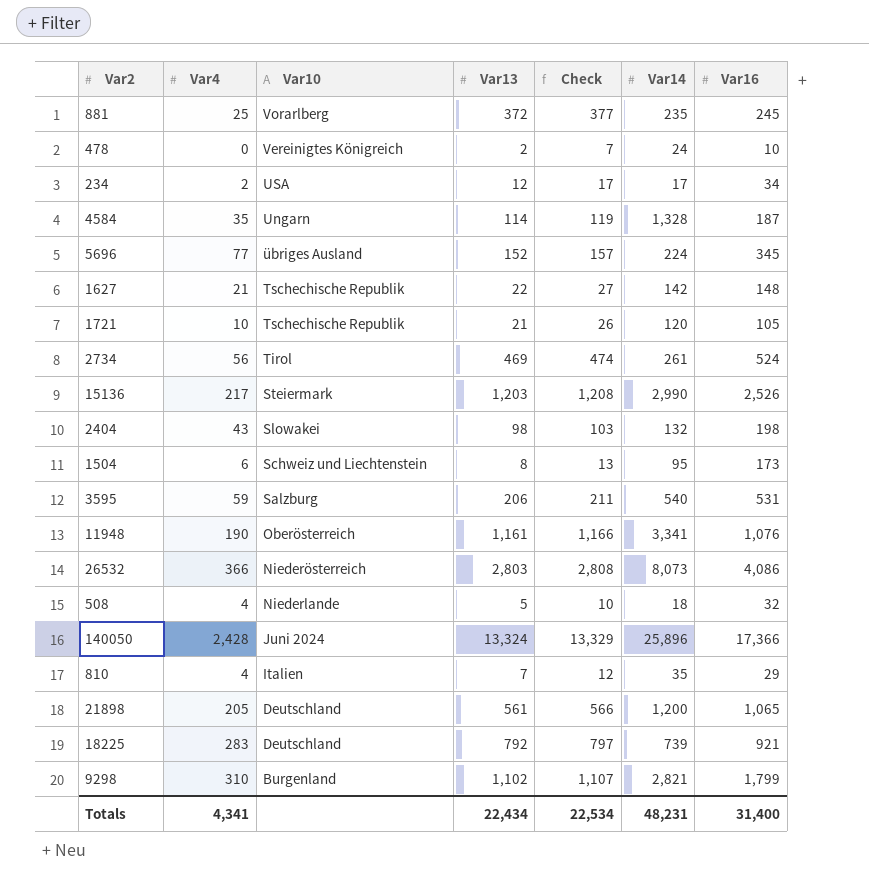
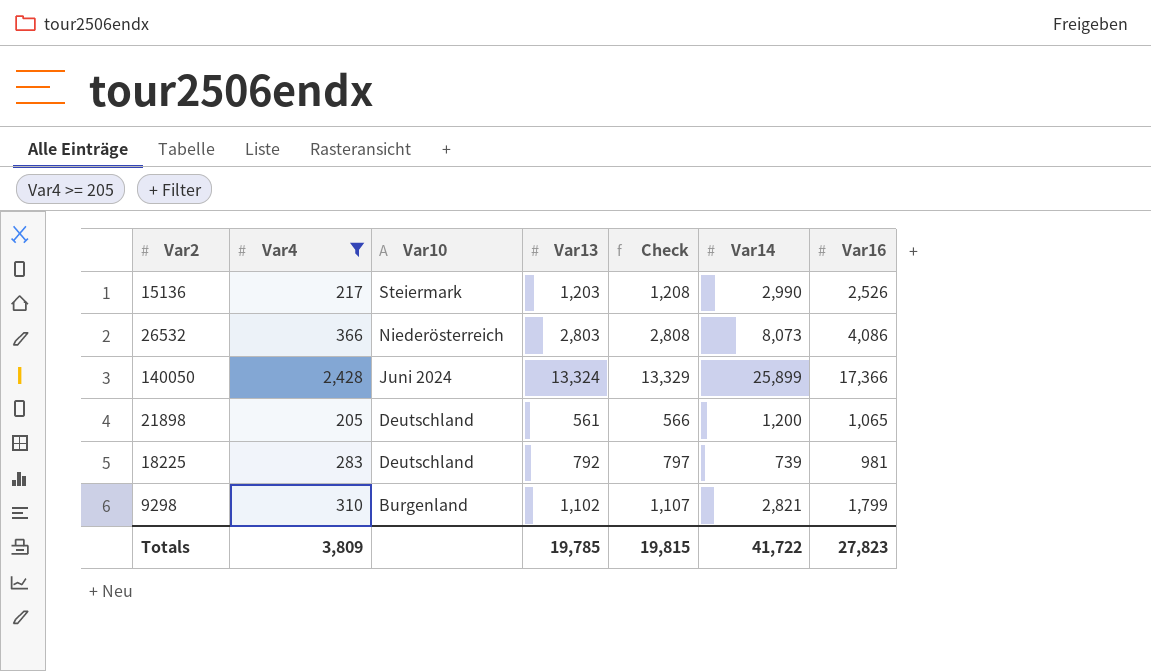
filter: none -> Var4 >= 205
140050 | Var14: 25,896 -> 25,899
18225 | Var16: 921 -> 981
Totals | Var4: 4,341 -> 3,809
Totals | Var13: 22,434 -> 19,785
Totals | Check: 22,534 -> 19,815
Totals | Var14: 48,231 -> 41,722
Totals | Var16: 31,400 -> 27,823

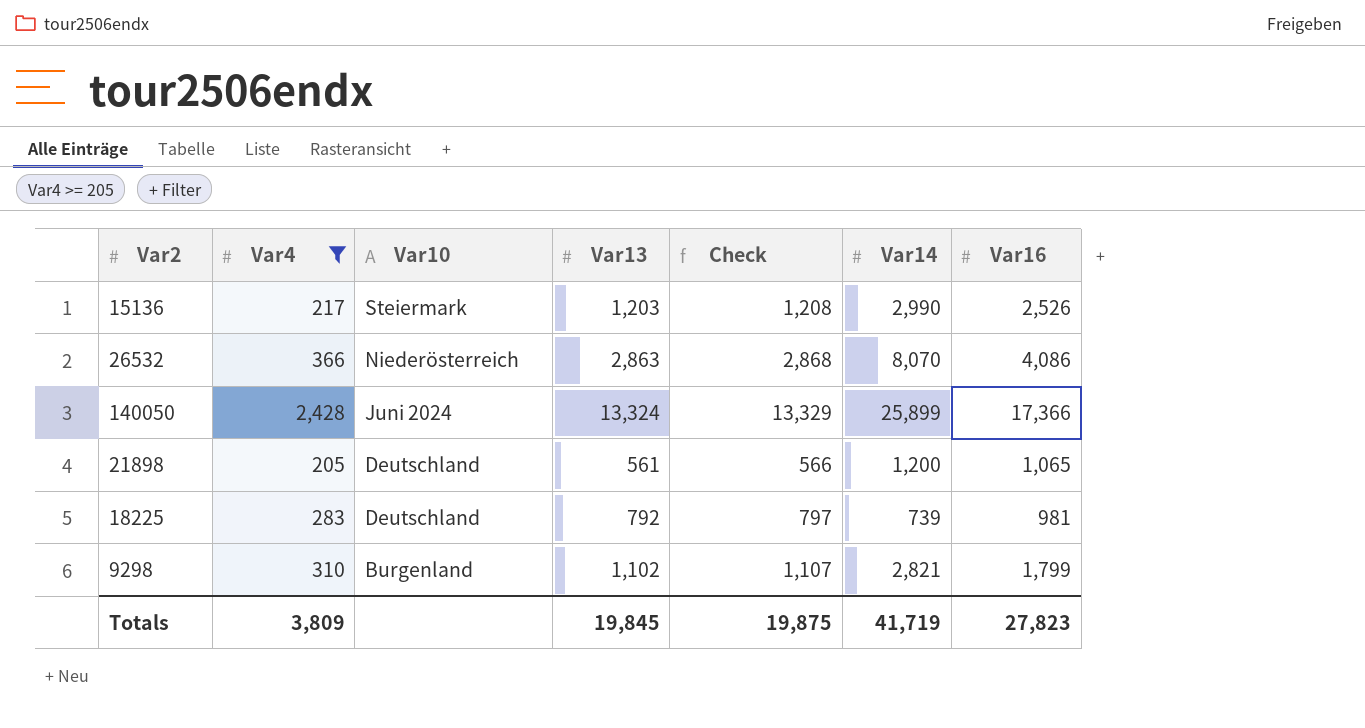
26532 | Var13: 2,803 -> 2,863
26532 | Check: 2,808 -> 2,868
26532 | Var14: 8,073 -> 8,070
Totals | Var13: 19,785 -> 19,845
Totals | Check: 19,815 -> 19,875
Totals | Var14: 41,722 -> 41,719

